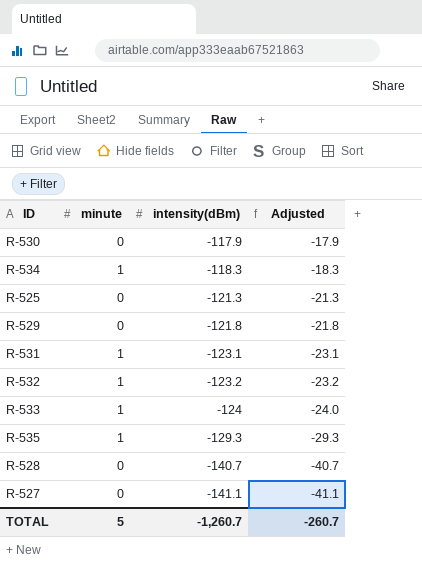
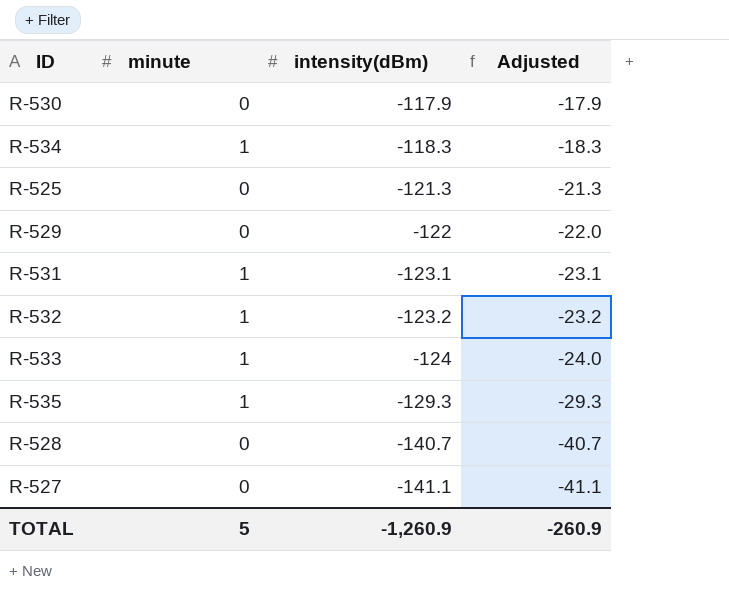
R-529 | intensity(dBm): -121.8 -> -122
R-529 | Adjusted: -21.8 -> -22.0
TOTAL | intensity(dBm): -1,260.7 -> -1,260.9
TOTAL | Adjusted: -260.7 -> -260.9

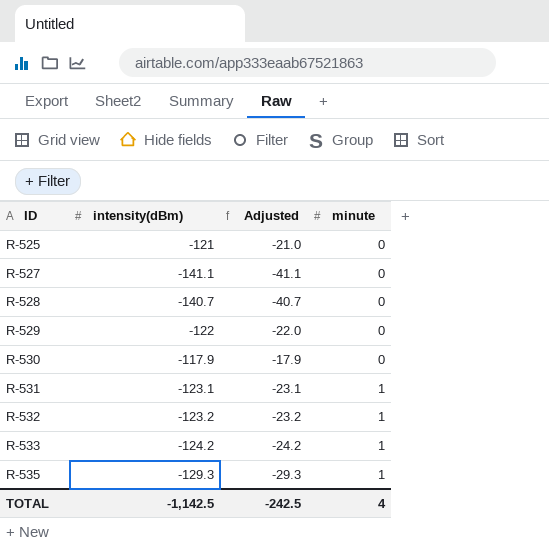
row order: intensity(dBm) descending -> ID ascending
column minute | position: 2 -> 4
row R-534: 1 | -118.3 | -18.3 -> none
R-525 | intensity(dBm): -121.3 -> -121
R-525 | Adjusted: -21.3 -> -21.0
R-533 | intensity(dBm): -124 -> -124.2
R-533 | Adjusted: -24.0 -> -24.2
TOTAL | intensity(dBm): -1,260.9 -> -1,142.5
TOTAL | Adjusted: -260.9 -> -242.5
TOTAL | minute: 5 -> 4

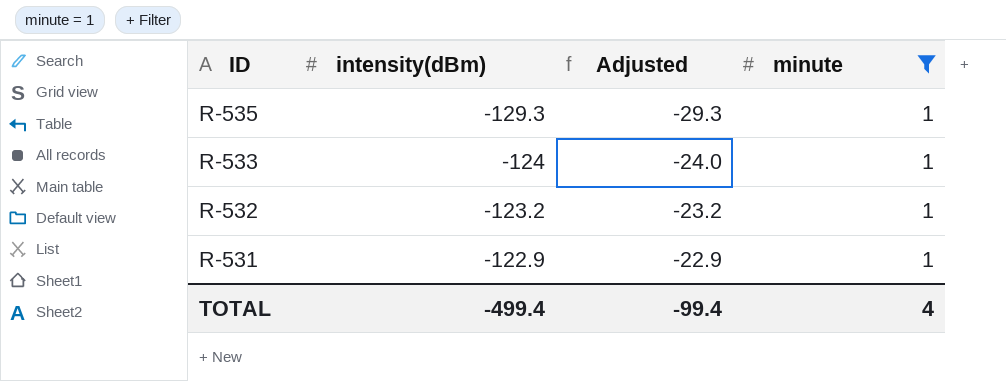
filter: none -> minute = 1
row order: ID ascending -> ID descending
R-533 | intensity(dBm): -124.2 -> -124
R-533 | Adjusted: -24.2 -> -24.0
R-531 | intensity(dBm): -123.1 -> -122.9
R-531 | Adjusted: -23.1 -> -22.9
TOTAL | intensity(dBm): -1,142.5 -> -499.4
TOTAL | Adjusted: -242.5 -> -99.4

